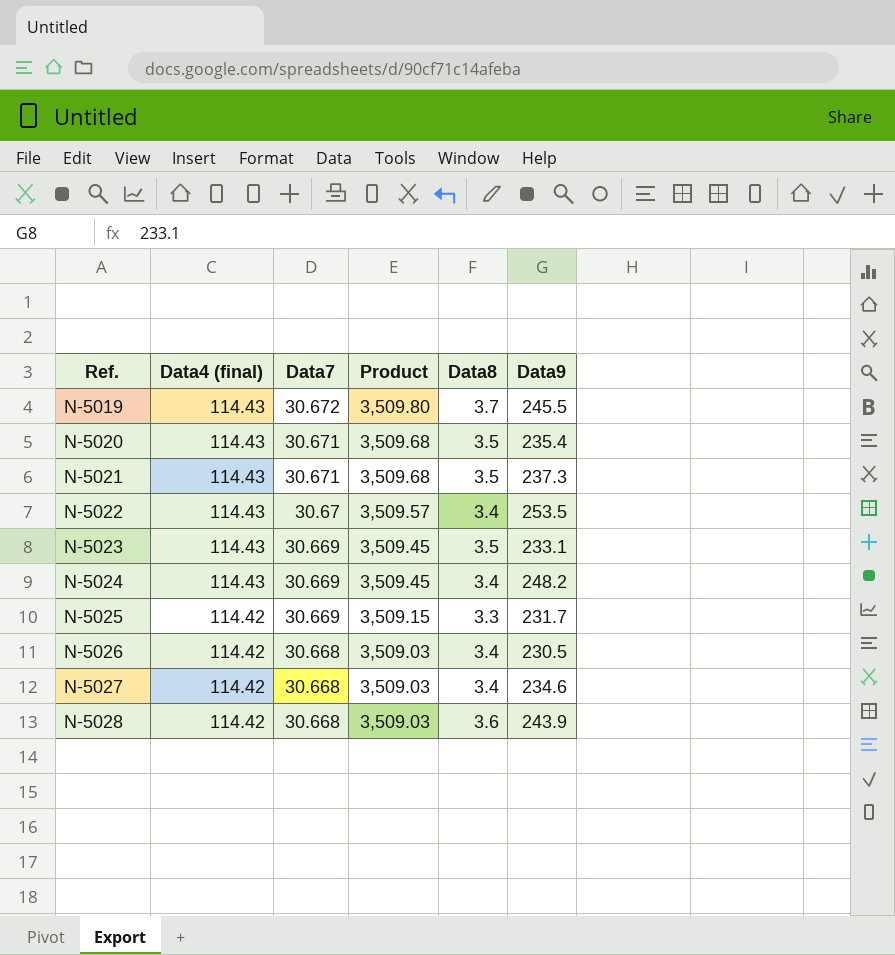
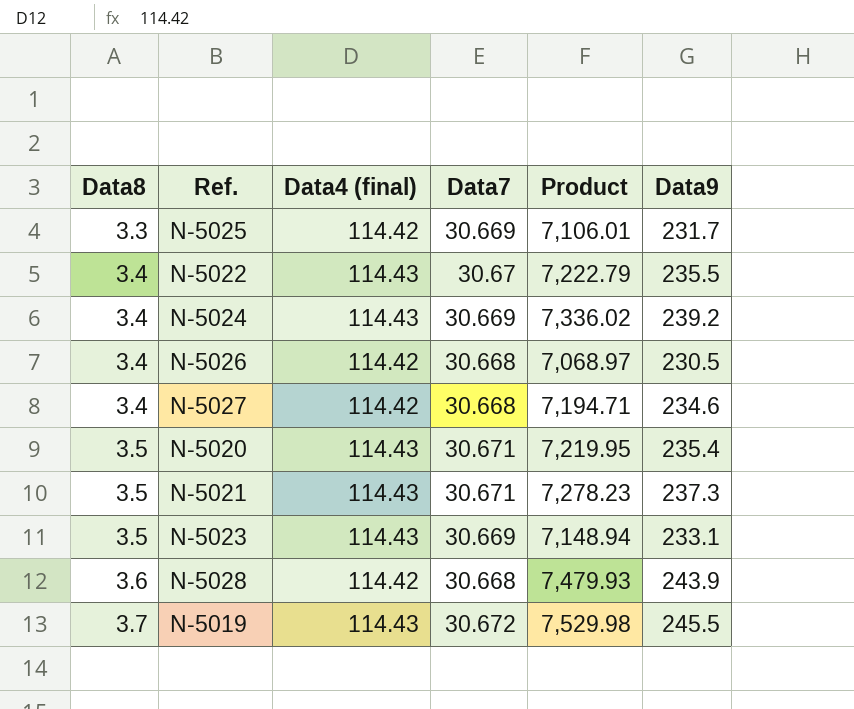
row order: Ref. ascending -> Data8 ascending
column Data8 | position: 5 -> 1
column Product | formula: [Data4 (final)] * [Data7] -> [Data7] * [Data9]
N-5022 | Data9: 253.5 -> 235.5
N-5024 | Data9: 248.2 -> 239.2

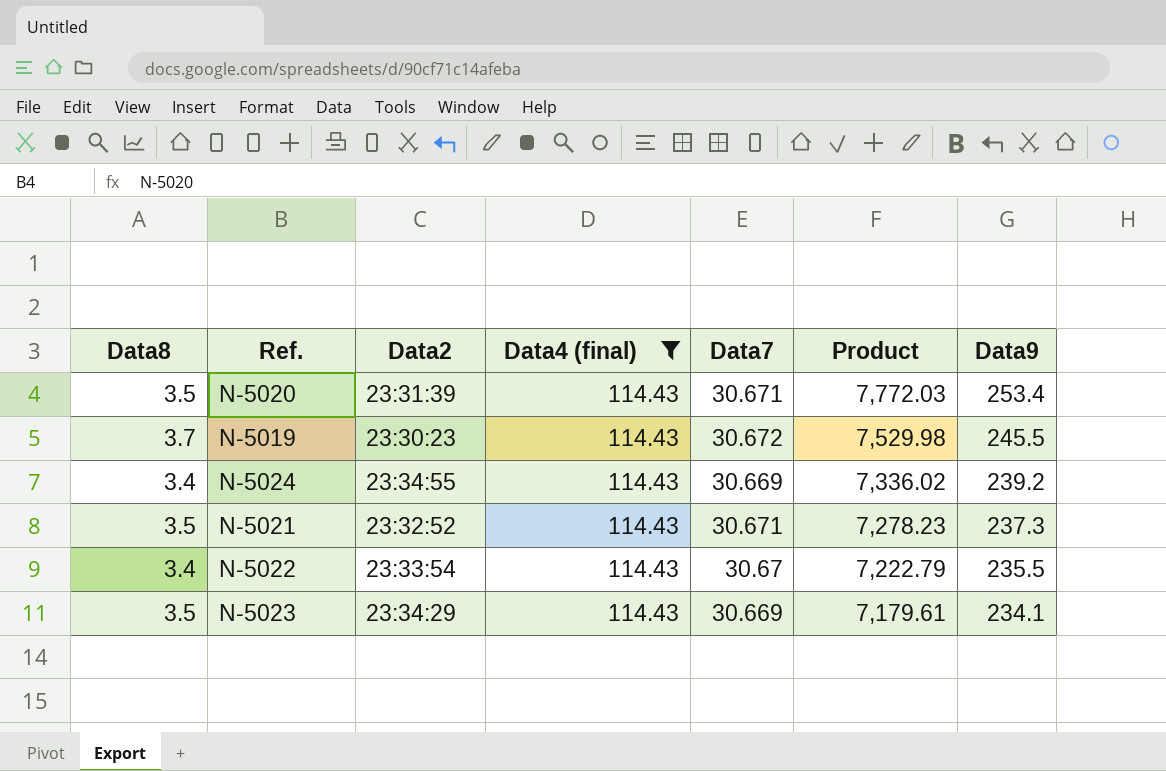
filter: none -> Data4 (final) = 114.43
row order: Data8 ascending -> Product descending
column Data2 | position: none -> 3
N-5020 | Product: 7,219.95 -> 7,772.03
N-5020 | Data9: 235.4 -> 253.4
N-5023 | Product: 7,148.94 -> 7,179.61
N-5023 | Data9: 233.1 -> 234.1

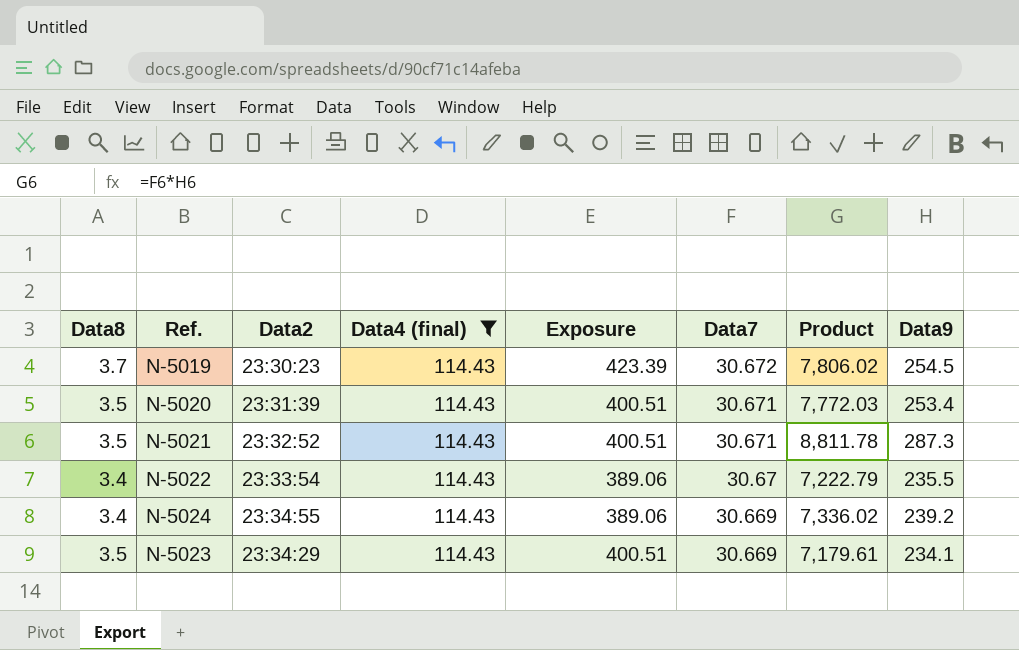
row order: Product descending -> Data7 descending
column Exposure | formula: none -> [Data8] * [Data4 (final)]
N-5019 | Product: 7,529.98 -> 7,806.02
N-5019 | Data9: 245.5 -> 254.5
N-5021 | Product: 7,278.23 -> 8,811.78
N-5021 | Data9: 237.3 -> 287.3

